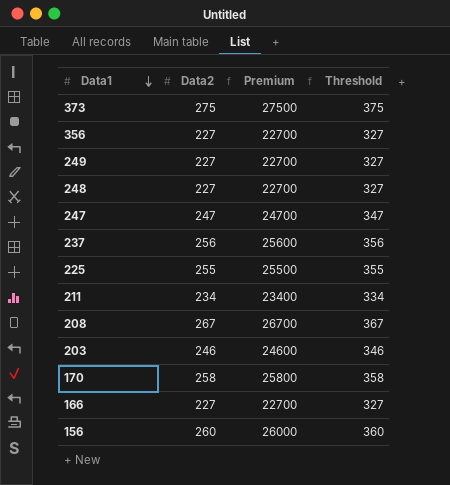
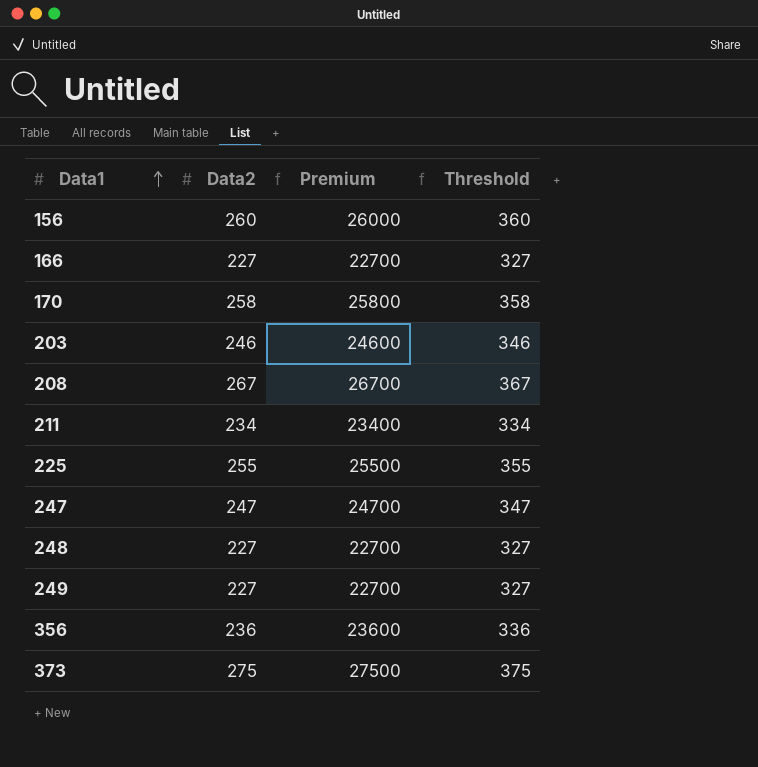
row order: Data1 descending -> Data1 ascending
row 237: 256 | 25600 | 356 -> none
356 | Data2: 227 -> 236
356 | Premium: 22700 -> 23600
356 | Threshold: 327 -> 336

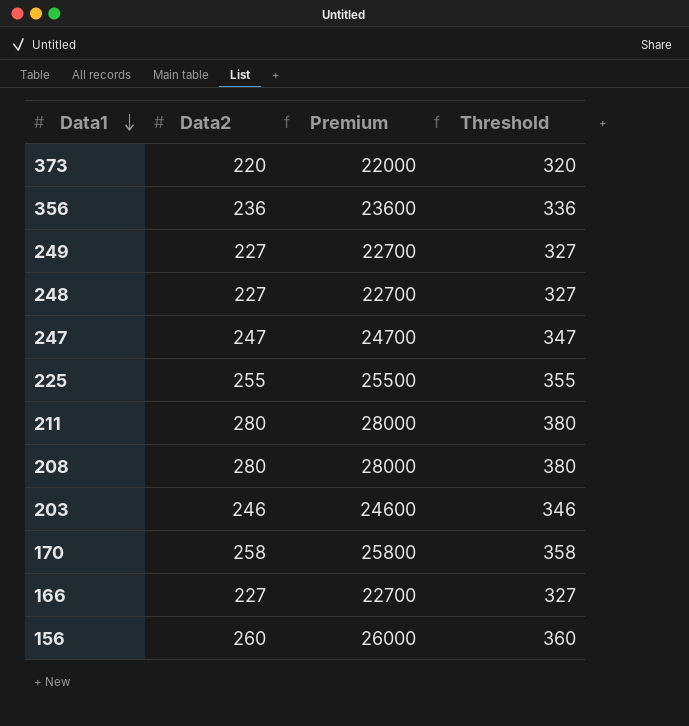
row order: Data1 ascending -> Data1 descending
373 | Data2: 275 -> 220
373 | Premium: 27500 -> 22000
373 | Threshold: 375 -> 320
211 | Data2: 234 -> 280
211 | Premium: 23400 -> 28000
211 | Threshold: 334 -> 380
208 | Data2: 267 -> 280
208 | Premium: 26700 -> 28000
208 | Threshold: 367 -> 380

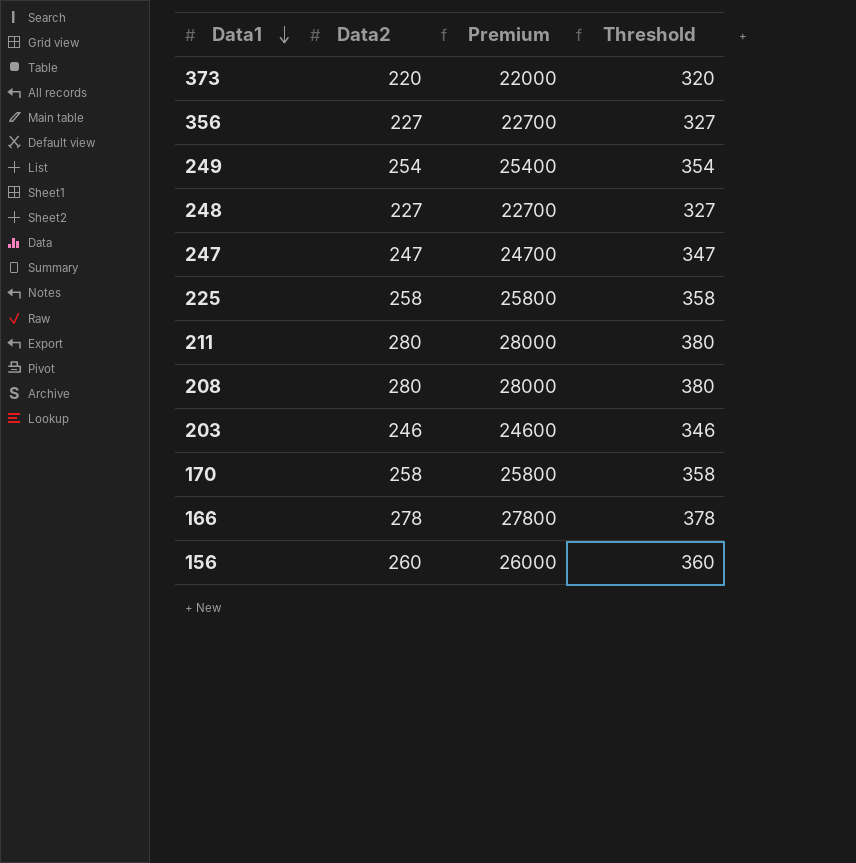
356 | Data2: 236 -> 227
356 | Premium: 23600 -> 22700
356 | Threshold: 336 -> 327
249 | Data2: 227 -> 254
249 | Premium: 22700 -> 25400
249 | Threshold: 327 -> 354
225 | Data2: 255 -> 258
225 | Premium: 25500 -> 25800
225 | Threshold: 355 -> 358
166 | Data2: 227 -> 278
166 | Premium: 22700 -> 27800
166 | Threshold: 327 -> 378

